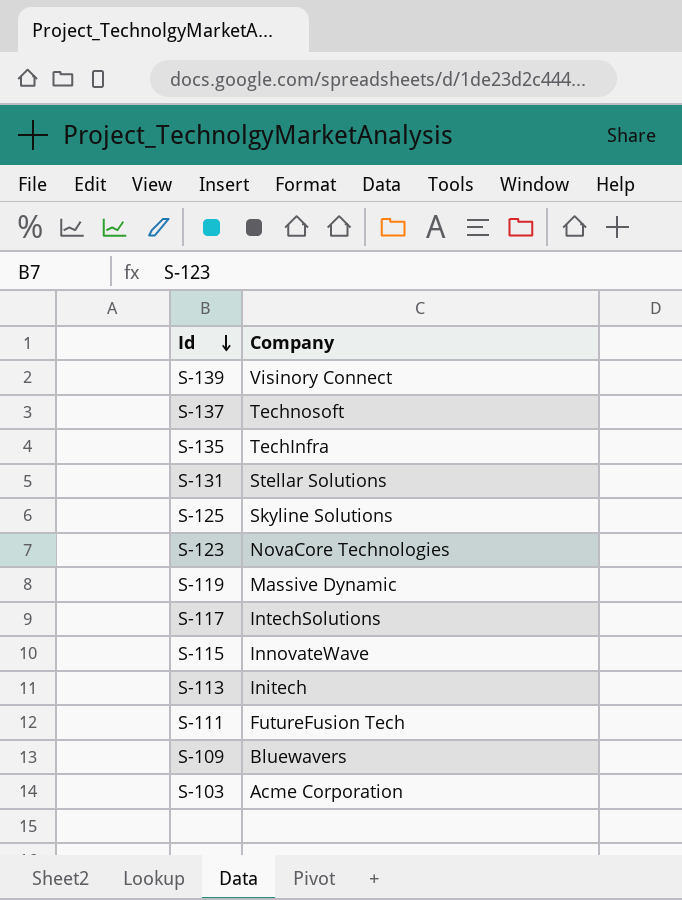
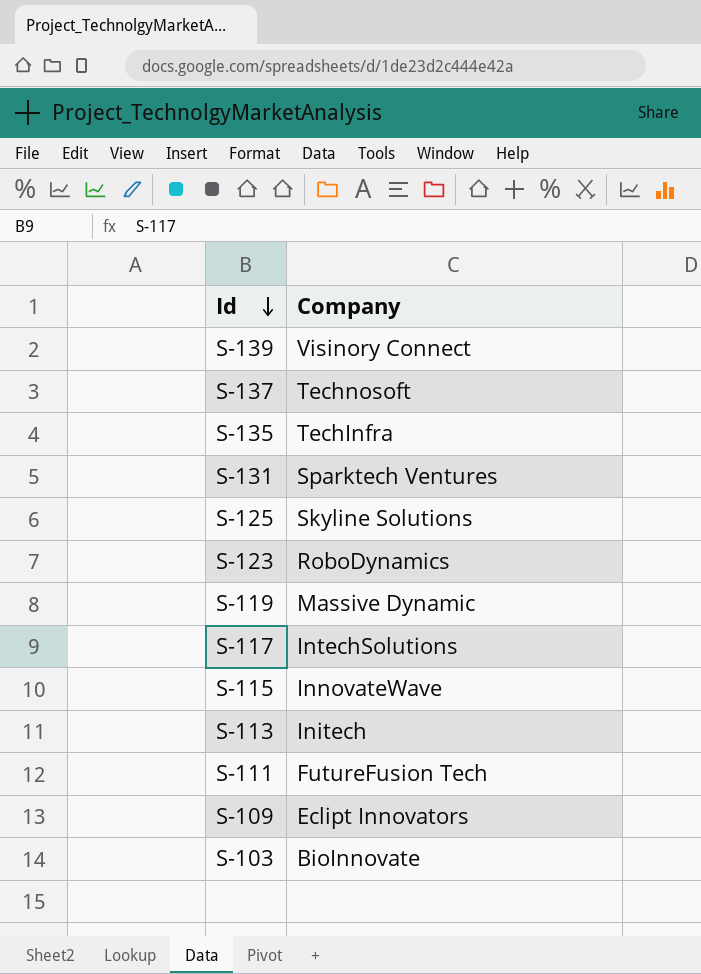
S-131 | Company: Stellar Solutions -> Sparktech Ventures
S-123 | Company: NovaCore Technologies -> RoboDynamics
S-109 | Company: Bluewavers -> Eclipt Innovators
S-103 | Company: Acme Corporation -> BioInnovate

